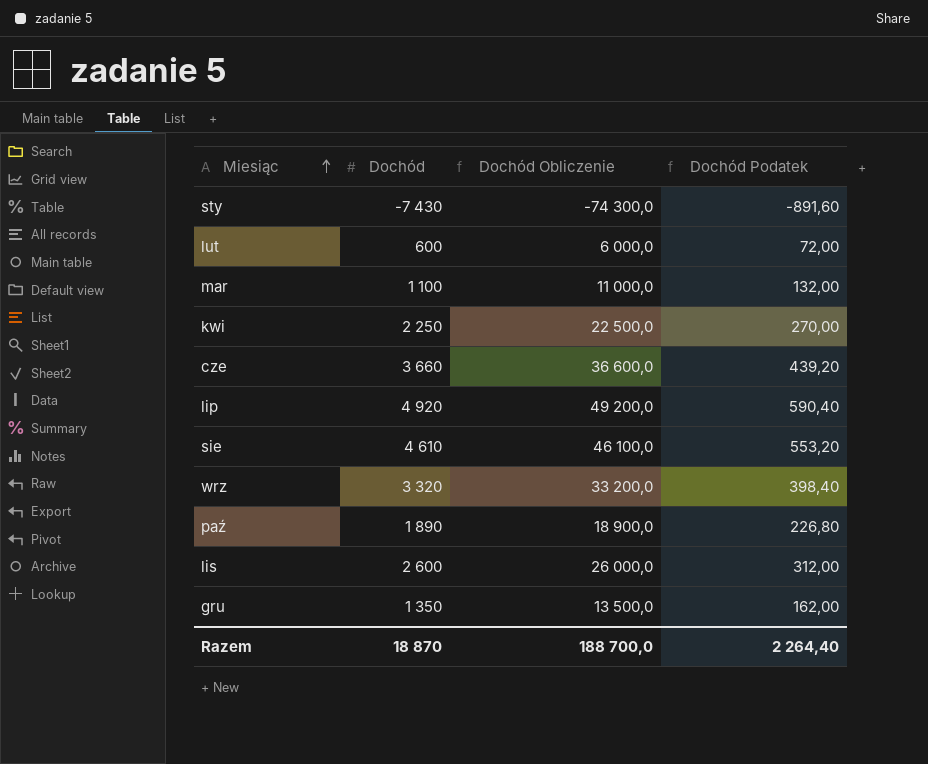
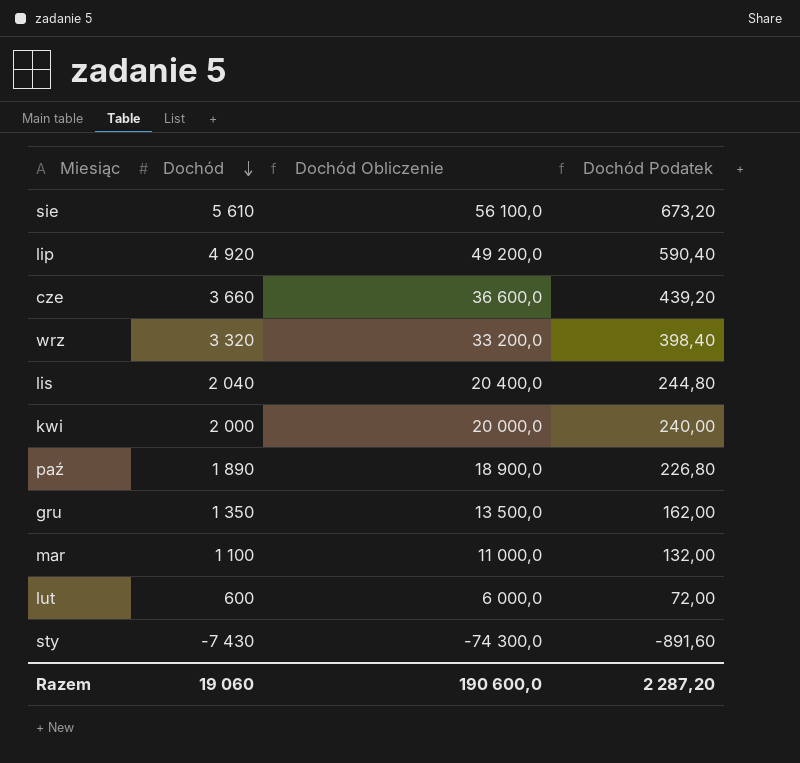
row order: Miesiąc ascending -> Dochód descending
sie | Dochód: 4 610 -> 5 610
sie | Dochód Obliczenie: 46 100,0 -> 56 100,0
sie | Dochód Podatek: 553,20 -> 673,20
lis | Dochód: 2 600 -> 2 040
lis | Dochód Obliczenie: 26 000,0 -> 20 400,0
lis | Dochód Podatek: 312,00 -> 244,80
kwi | Dochód: 2 250 -> 2 000
kwi | Dochód Obliczenie: 22 500,0 -> 20 000,0
kwi | Dochód Podatek: 270,00 -> 240,00
Razem | Dochód: 18 870 -> 19 060
Razem | Dochód Obliczenie: 188 700,0 -> 190 600,0
Razem | Dochód Podatek: 2 264,40 -> 2 287,20

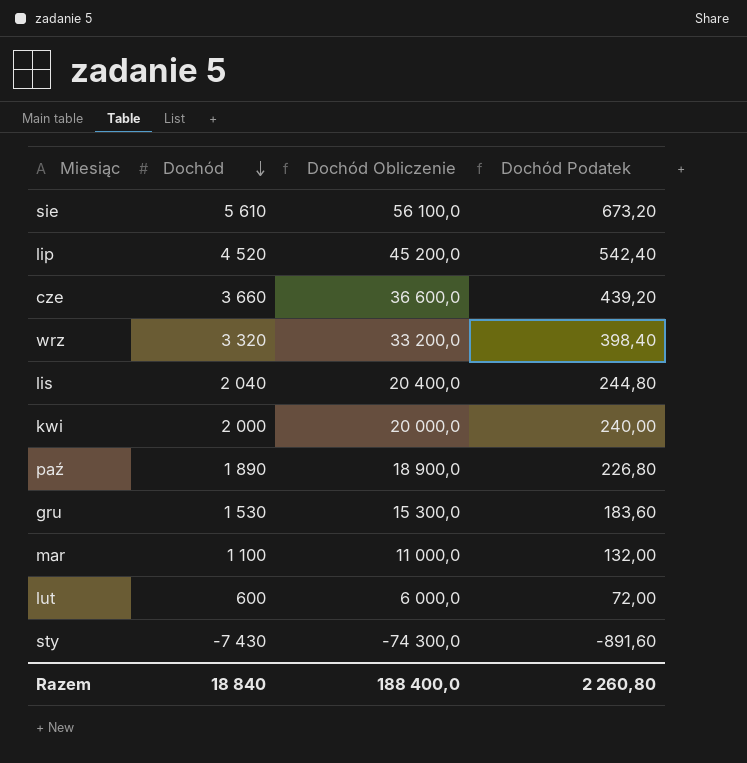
lip | Dochód: 4 920 -> 4 520
lip | Dochód Obliczenie: 49 200,0 -> 45 200,0
lip | Dochód Podatek: 590,40 -> 542,40
gru | Dochód: 1 350 -> 1 530
gru | Dochód Obliczenie: 13 500,0 -> 15 300,0
gru | Dochód Podatek: 162,00 -> 183,60
Razem | Dochód: 19 060 -> 18 840
Razem | Dochód Obliczenie: 190 600,0 -> 188 400,0
Razem | Dochód Podatek: 2 287,20 -> 2 260,80

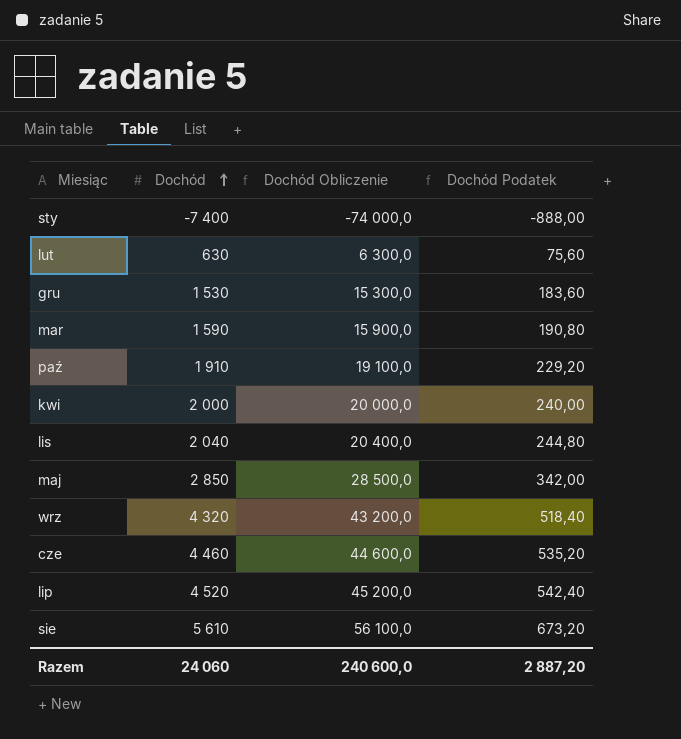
row order: Dochód descending -> Dochód ascending
sty | Dochód: -7 430 -> -7 400
sty | Dochód Obliczenie: -74 300,0 -> -74 000,0
sty | Dochód Podatek: -891,60 -> -888,00
lut | Dochód: 600 -> 630
lut | Dochód Obliczenie: 6 000,0 -> 6 300,0
lut | Dochód Podatek: 72,00 -> 75,60
mar | Dochód: 1 100 -> 1 590
mar | Dochód Obliczenie: 11 000,0 -> 15 900,0
mar | Dochód Podatek: 132,00 -> 190,80
paź | Dochód: 1 890 -> 1 910
paź | Dochód Obliczenie: 18 900,0 -> 19 100,0
paź | Dochód Podatek: 226,80 -> 229,20
row maj: none -> 2 850 | 28 500,0 | 342,00
wrz | Dochód: 3 320 -> 4 320
wrz | Dochód Obliczenie: 33 200,0 -> 43 200,0
wrz | Dochód Podatek: 398,40 -> 518,40
cze | Dochód: 3 660 -> 4 460
cze | Dochód Obliczenie: 36 600,0 -> 44 600,0
cze | Dochód Podatek: 439,20 -> 535,20
Razem | Dochód: 18 840 -> 24 060
Razem | Dochód Obliczenie: 188 400,0 -> 240 600,0
Razem | Dochód Podatek: 2 260,80 -> 2 887,20

